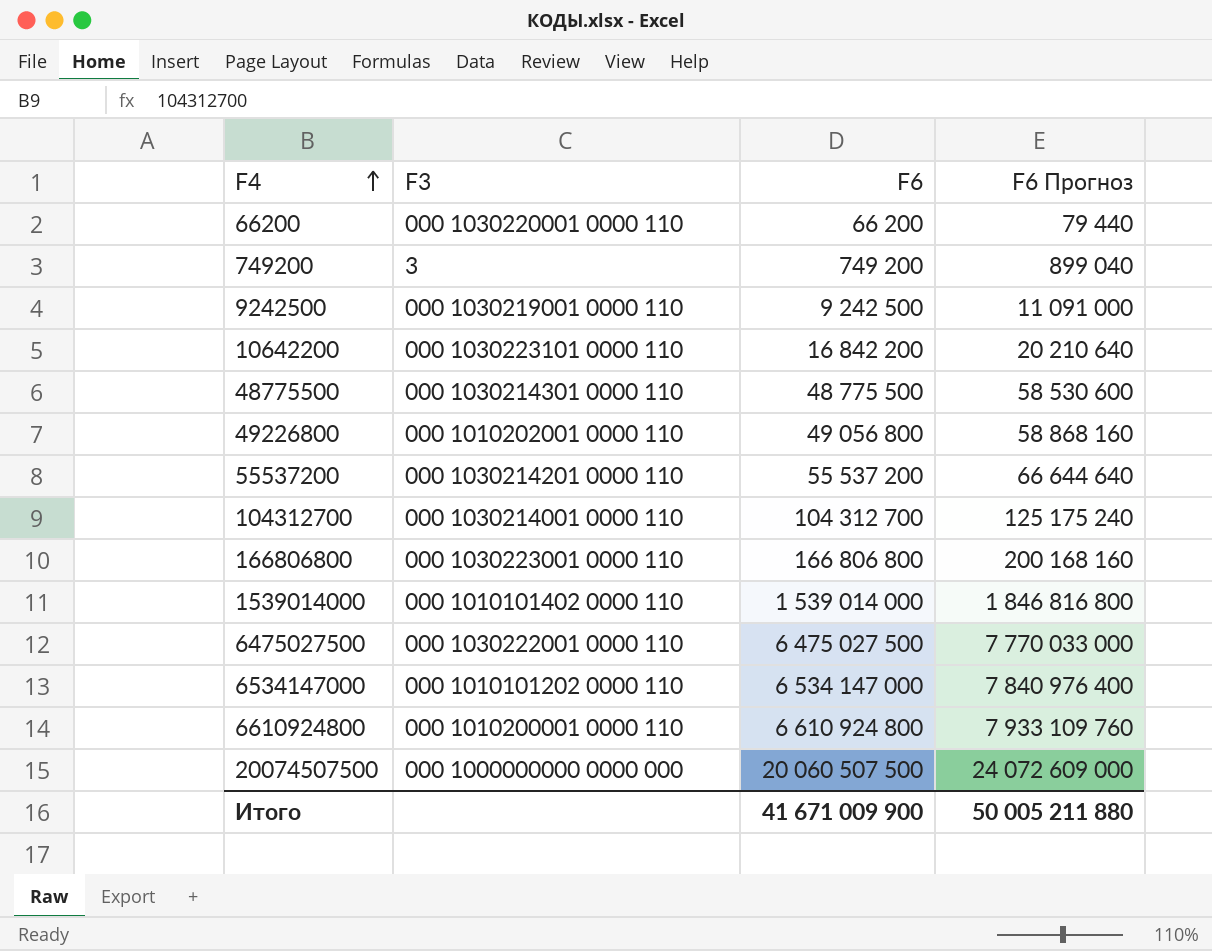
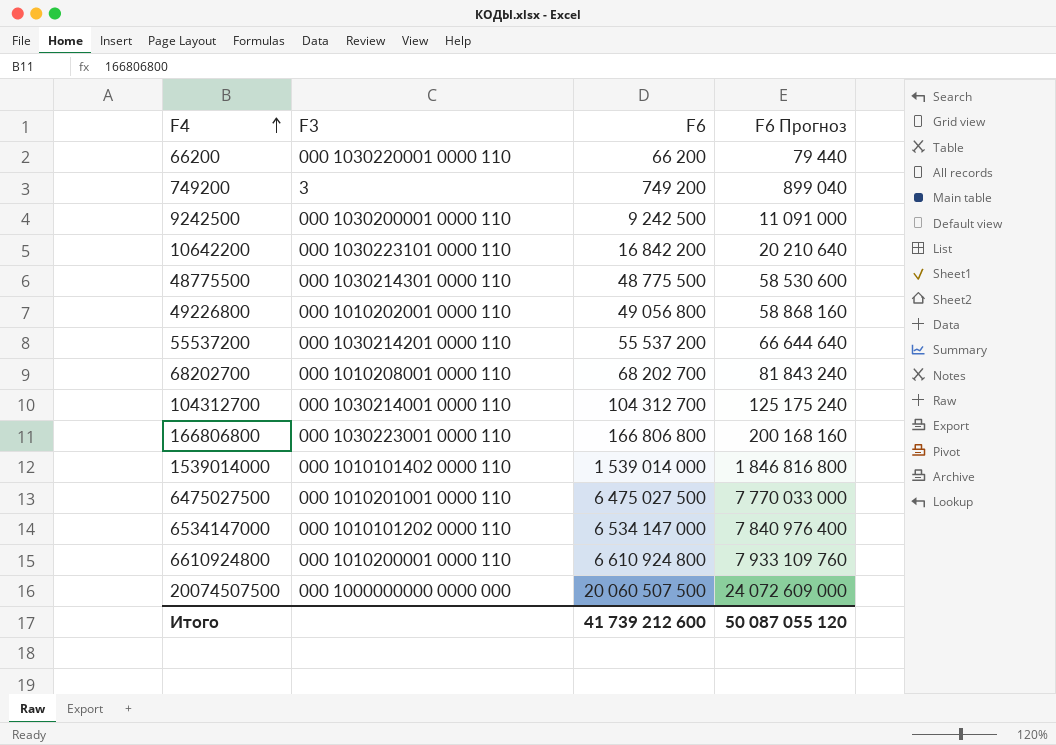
9242500 | F3: 000 1030219001 0000 110 -> 000 1030200001 0000 110
row 68202700: none -> 000 1010208001 0000 110 | 68 202 700 | 81 843 240
6475027500 | F3: 000 1030222001 0000 110 -> 000 1010201001 0000 110
Итого | F6: 41 671 009 900 -> 41 739 212 600
Итого | F6 Прогноз: 50 005 211 880 -> 50 087 055 120

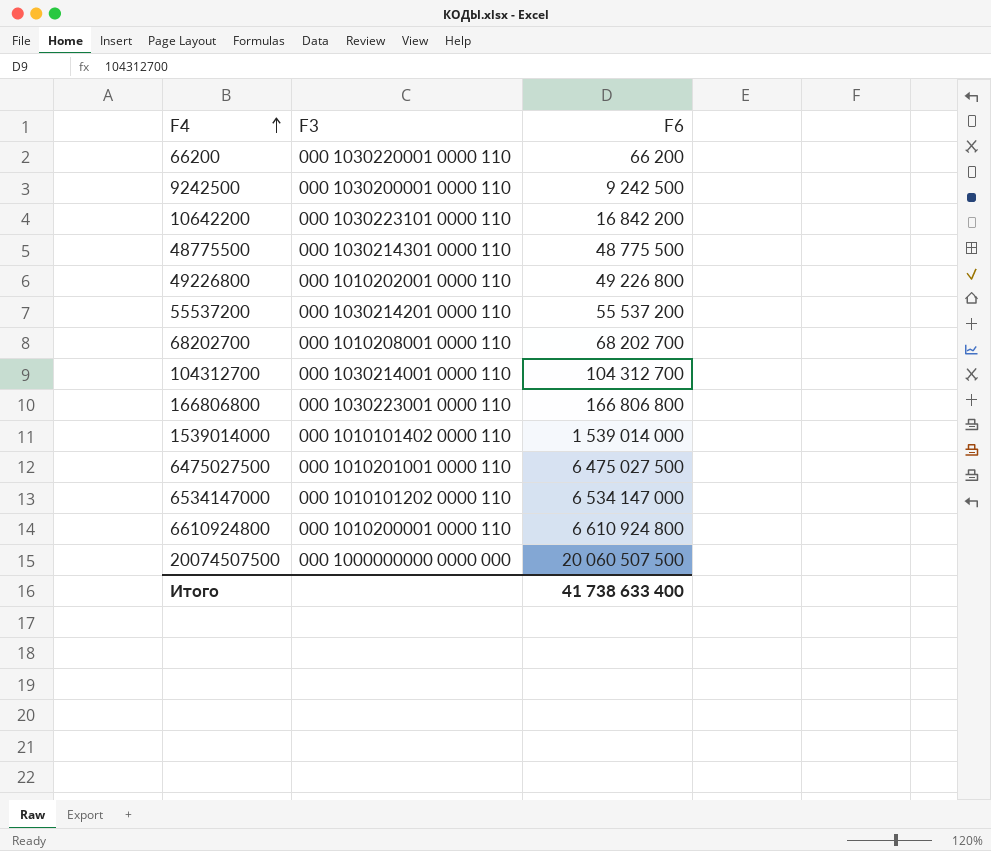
column F6 Прогноз | formula: [F6] * 1,2 -> none
row 749200: 3 | 749 200 | 899 040 -> none
49226800 | F6: 49 056 800 -> 49 226 800
Итого | F6: 41 739 212 600 -> 41 738 633 400

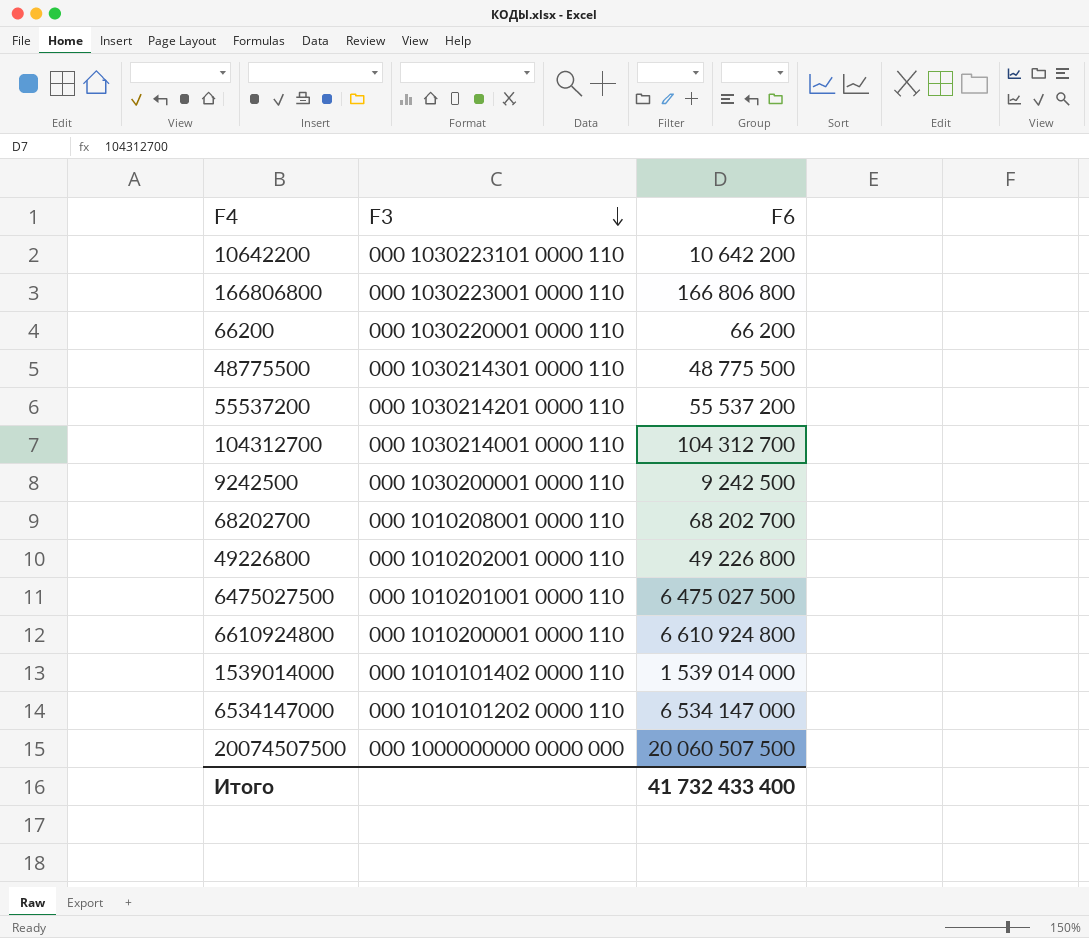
row order: F4 ascending -> F3 descending
10642200 | F6: 16 842 200 -> 10 642 200
Итого | F6: 41 738 633 400 -> 41 732 433 400

